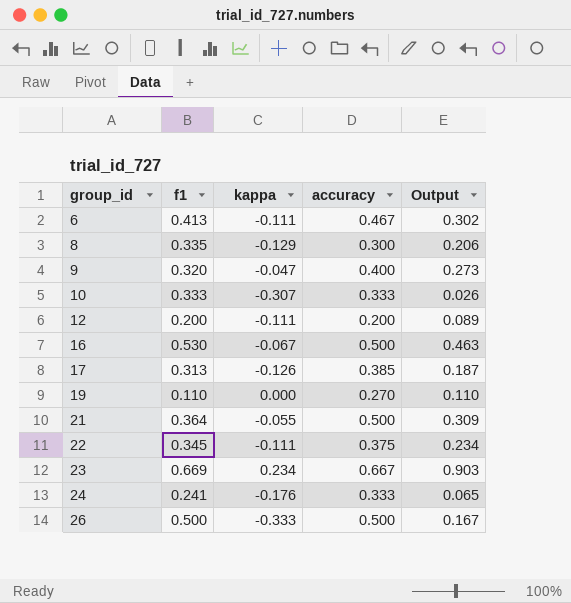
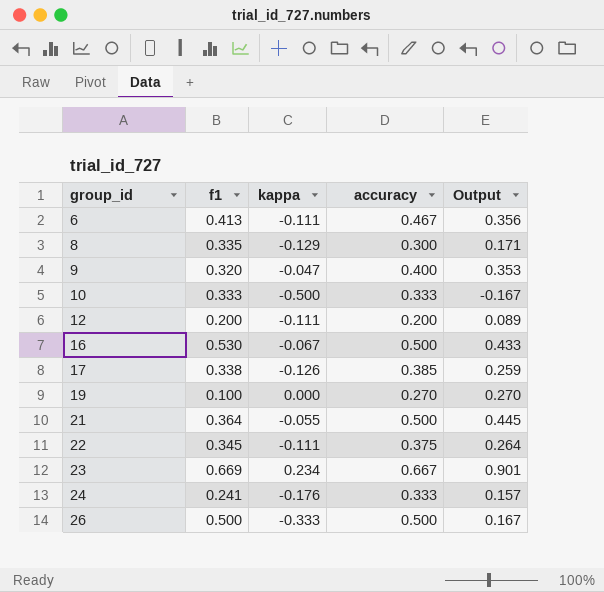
column Output | formula: [f1] + [kappa] -> [kappa] + [accuracy]
10 | kappa: -0.307 -> -0.500
17 | f1: 0.313 -> 0.338
19 | f1: 0.110 -> 0.100

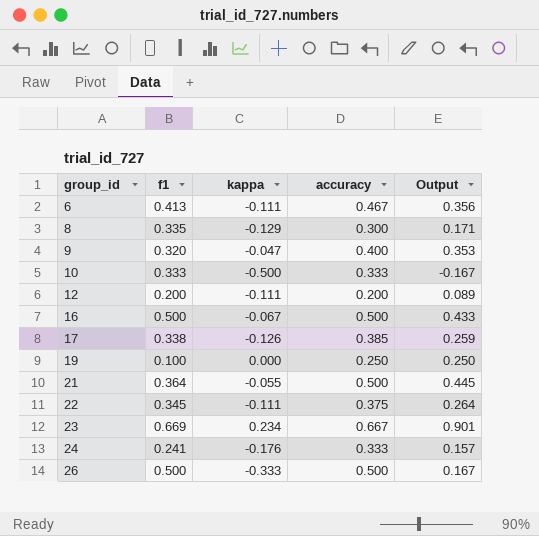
16 | f1: 0.530 -> 0.500
19 | accuracy: 0.270 -> 0.250
19 | Output: 0.270 -> 0.250

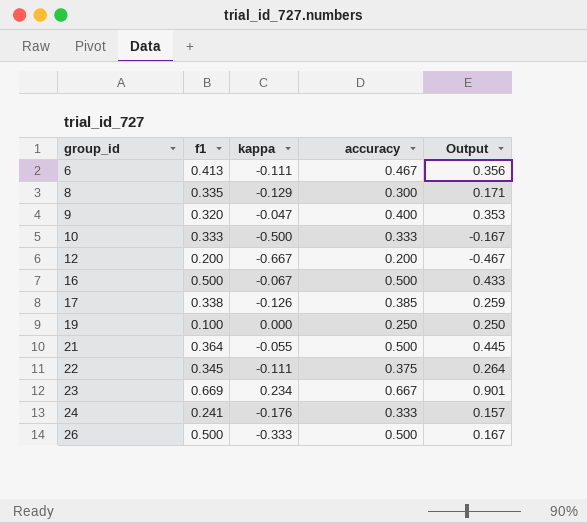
12 | kappa: -0.111 -> -0.667
12 | Output: 0.089 -> -0.467

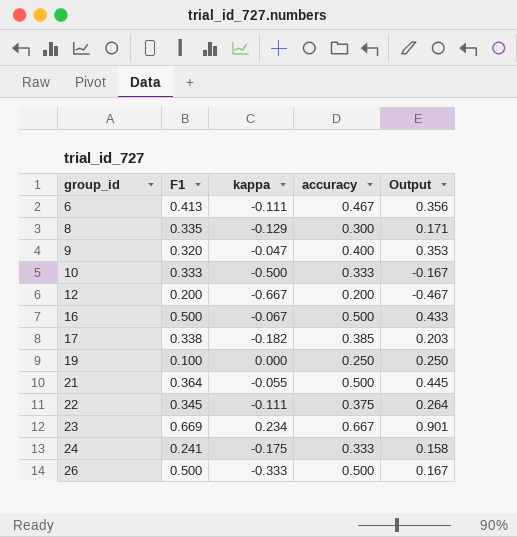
column name: f1 -> F1
17 | kappa: -0.126 -> -0.182
17 | Output: 0.259 -> 0.203
24 | kappa: -0.176 -> -0.175
24 | Output: 0.157 -> 0.158

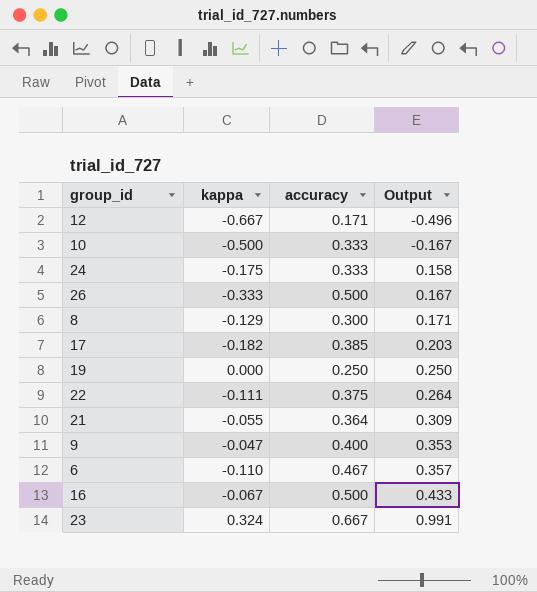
row order: group_id ascending -> Output ascending
column F1 | position: 2 -> none
12 | accuracy: 0.200 -> 0.171
12 | Output: -0.467 -> -0.496
21 | accuracy: 0.500 -> 0.364
21 | Output: 0.445 -> 0.309
6 | kappa: -0.111 -> -0.110
6 | Output: 0.356 -> 0.357
23 | kappa: 0.234 -> 0.324
23 | Output: 0.901 -> 0.991

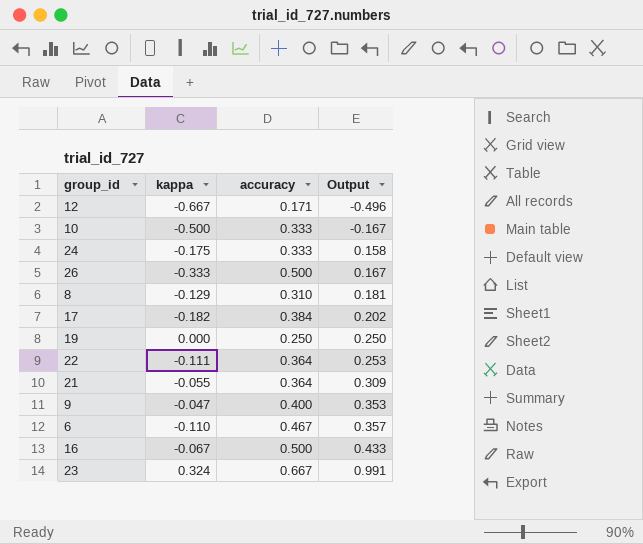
8 | accuracy: 0.300 -> 0.310
8 | Output: 0.171 -> 0.181
17 | accuracy: 0.385 -> 0.384
17 | Output: 0.203 -> 0.202
22 | accuracy: 0.375 -> 0.364
22 | Output: 0.264 -> 0.253

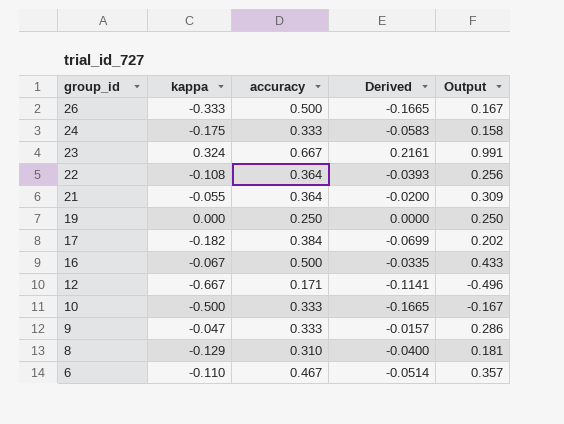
row order: Output ascending -> group_id descending
column Derived | formula: none -> [kappa] * [accuracy]
22 | kappa: -0.111 -> -0.108
22 | Output: 0.253 -> 0.256
9 | accuracy: 0.400 -> 0.333
9 | Output: 0.353 -> 0.286

